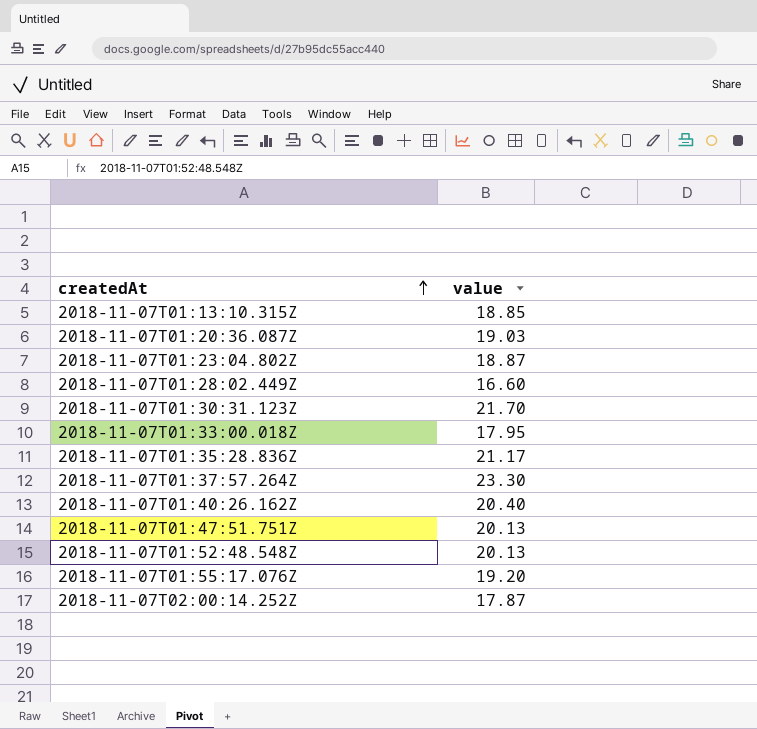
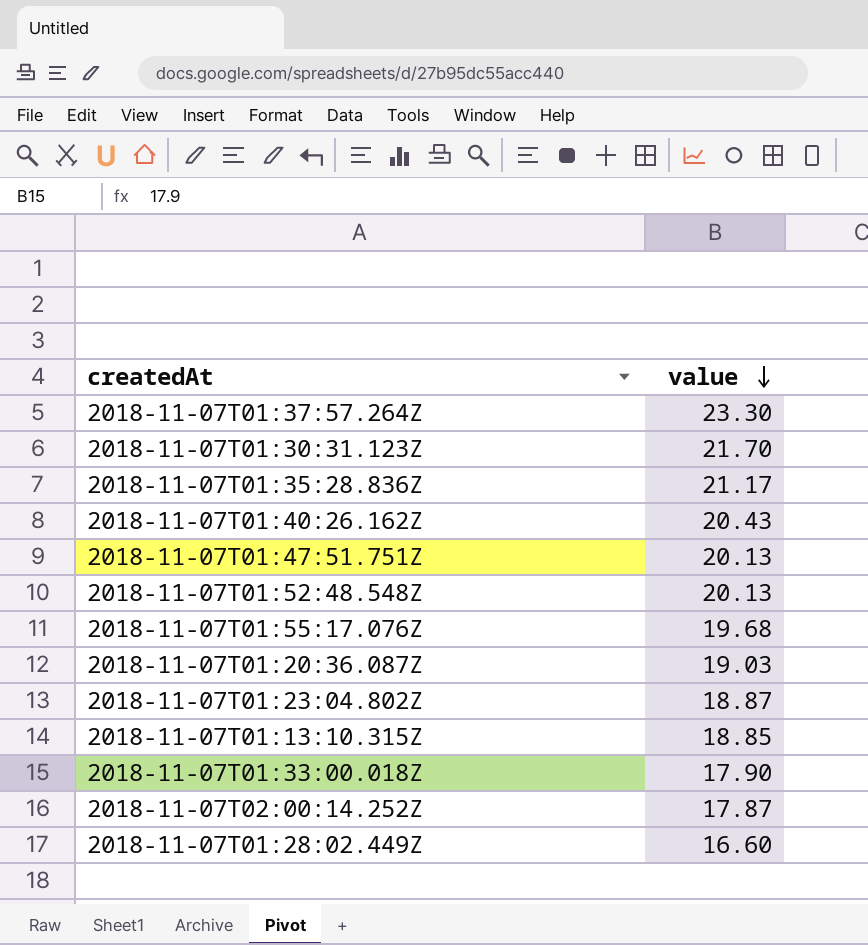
row order: createdAt ascending -> value descending
2018-11-07T01:40:26.162Z | value: 20.40 -> 20.43
2018-11-07T01:55:17.076Z | value: 19.20 -> 19.68
2018-11-07T01:33:00.018Z | value: 17.95 -> 17.90

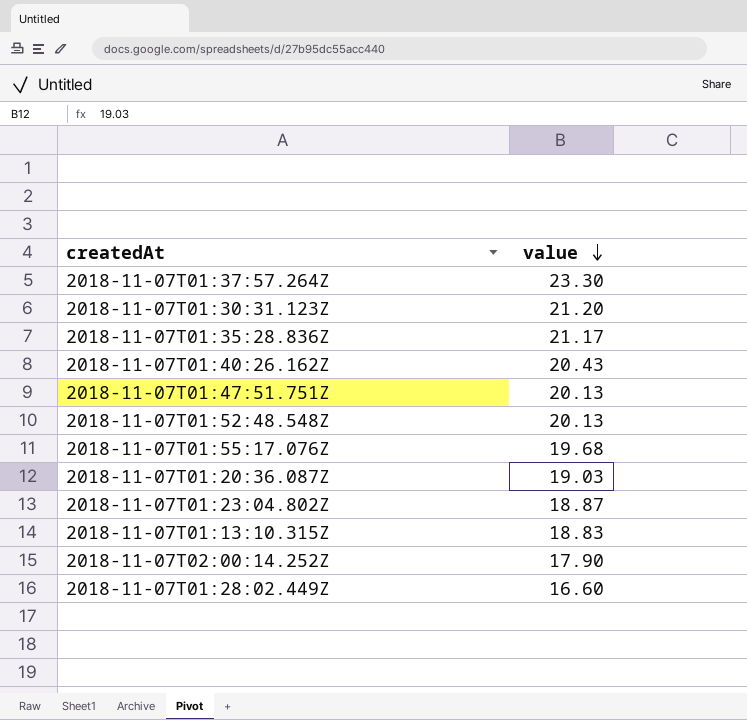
row 2018-11-07T01:33:00.018Z: 17.90 -> none
2018-11-07T01:30:31.123Z | value: 21.70 -> 21.20
2018-11-07T01:13:10.315Z | value: 18.85 -> 18.83
2018-11-07T02:00:14.252Z | value: 17.87 -> 17.90

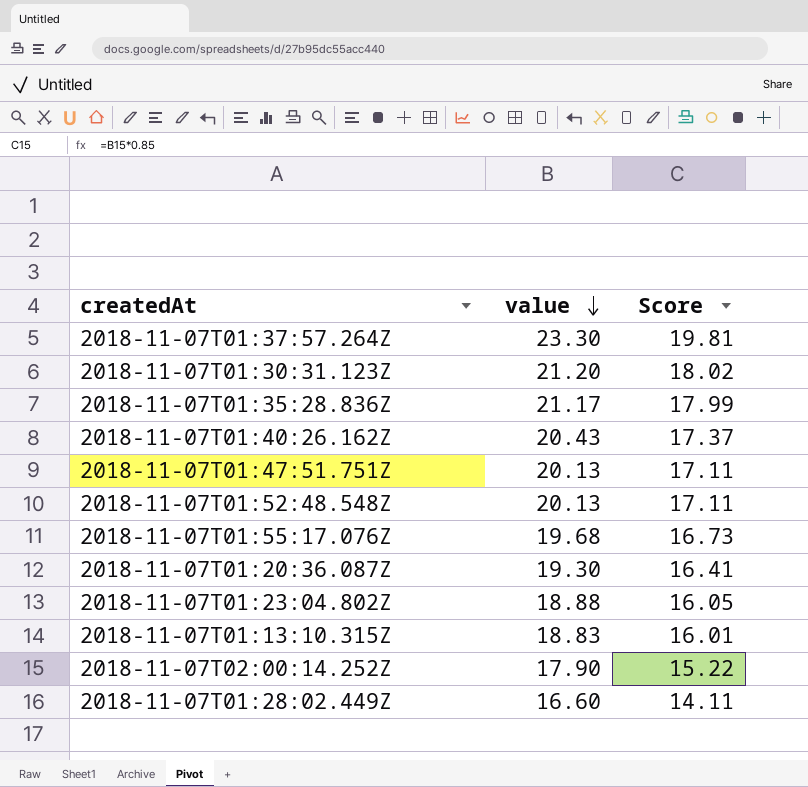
column Score | formula: none -> [value] * 0.85
2018-11-07T01:20:36.087Z | value: 19.03 -> 19.30
2018-11-07T01:23:04.802Z | value: 18.87 -> 18.88

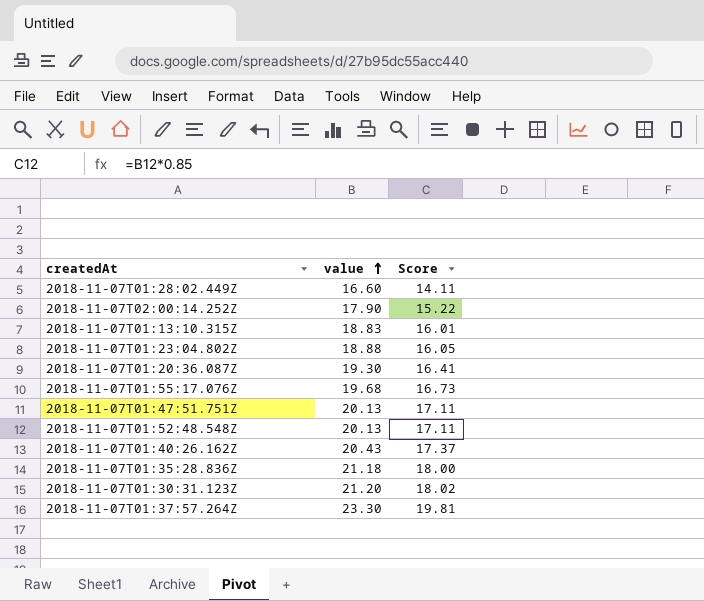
row order: value descending -> value ascending
2018-11-07T01:35:28.836Z | value: 21.17 -> 21.18
2018-11-07T01:35:28.836Z | Score: 17.99 -> 18.00

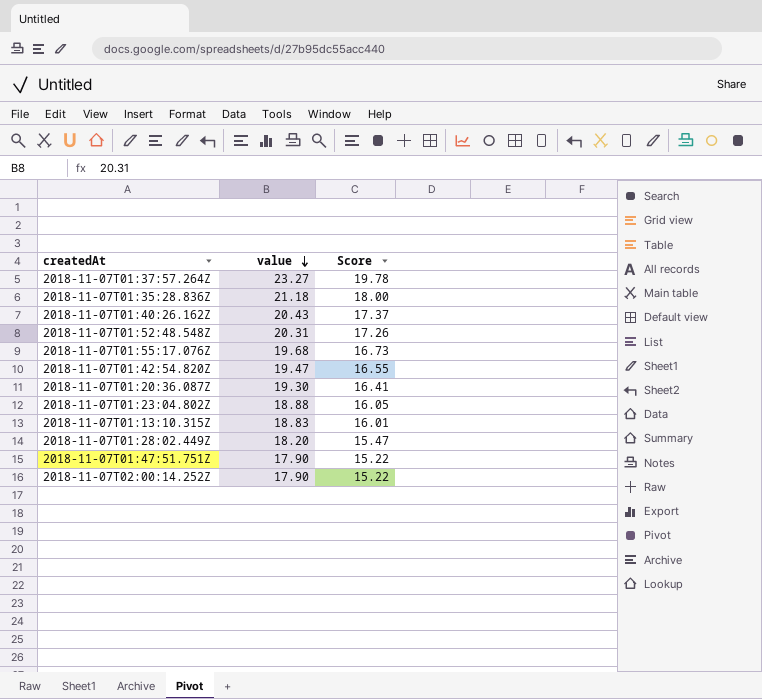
row order: value ascending -> value descending
row 2018-11-07T01:30:31.123Z: 21.20 | 18.02 -> none
2018-11-07T01:37:57.264Z | value: 23.30 -> 23.27
2018-11-07T01:37:57.264Z | Score: 19.81 -> 19.78
2018-11-07T01:52:48.548Z | value: 20.13 -> 20.31
2018-11-07T01:52:48.548Z | Score: 17.11 -> 17.26
row 2018-11-07T01:42:54.820Z: none -> 19.47 | 16.55
2018-11-07T01:28:02.449Z | value: 16.60 -> 18.20
2018-11-07T01:28:02.449Z | Score: 14.11 -> 15.47
2018-11-07T01:47:51.751Z | value: 20.13 -> 17.90
2018-11-07T01:47:51.751Z | Score: 17.11 -> 15.22

